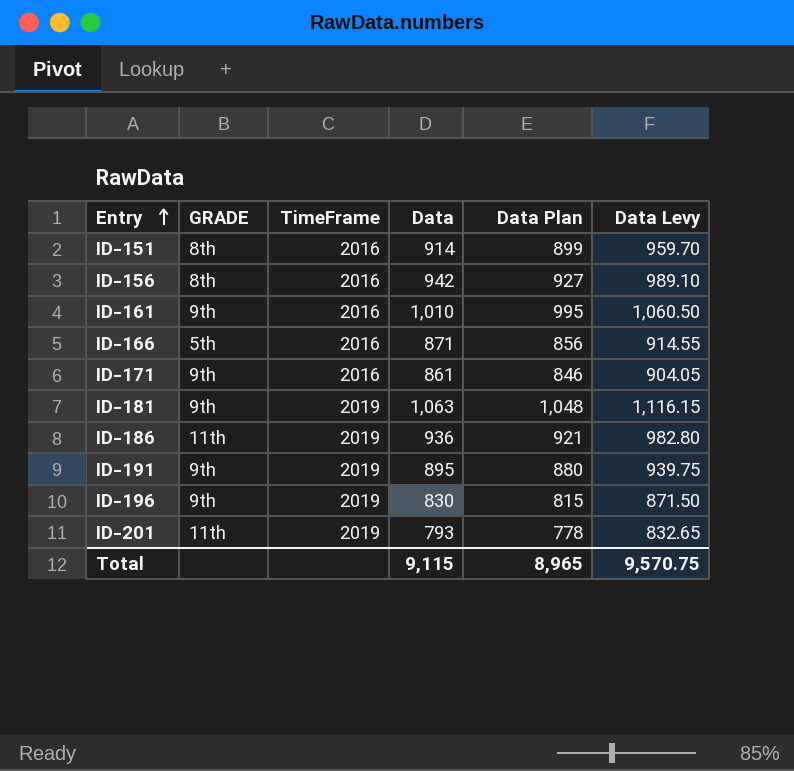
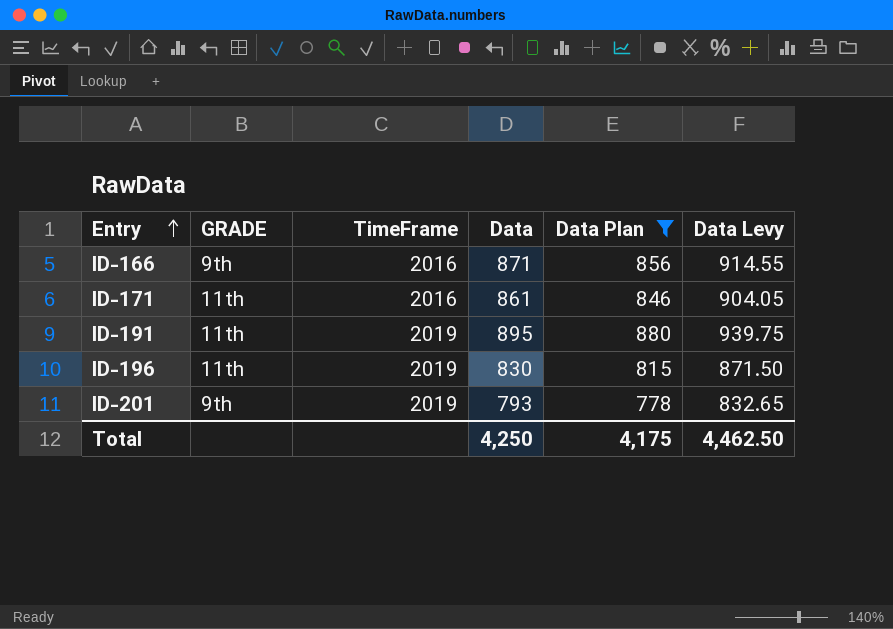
filter: none -> Data Plan <= 880
ID-166 | GRADE: 5th -> 9th
ID-171 | GRADE: 9th -> 11th
ID-191 | GRADE: 9th -> 11th
ID-196 | GRADE: 9th -> 11th
ID-201 | GRADE: 11th -> 9th
Total | Data: 9,115 -> 4,250
Total | Data Plan: 8,965 -> 4,175
Total | Data Levy: 9,570.75 -> 4,462.50

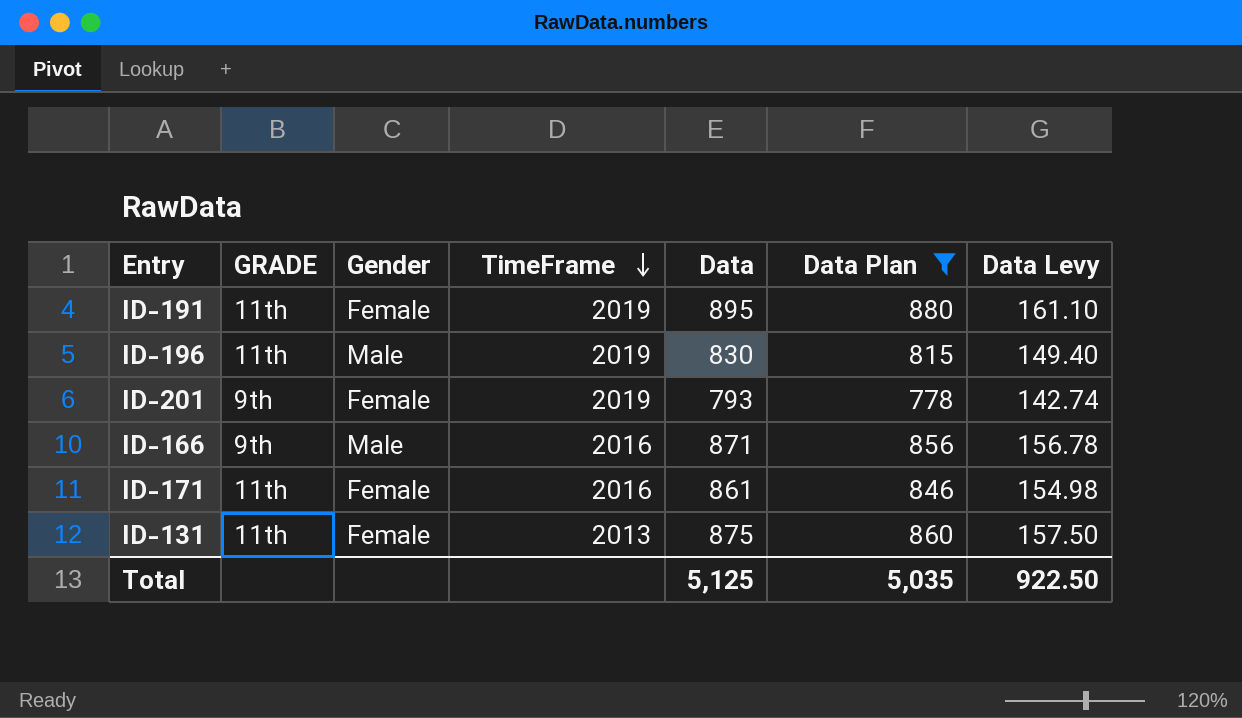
row order: Entry ascending -> TimeFrame descending
column Gender | position: none -> 3
column Data Levy | formula: [Data] * 1.05 -> [Data] * 0.18
row ID-131: none -> 11th | Female | 2013 | 875 | 860 | 157.50
Total | Data: 4,250 -> 5,125
Total | Data Plan: 4,175 -> 5,035
Total | Data Levy: 4,462.50 -> 922.50

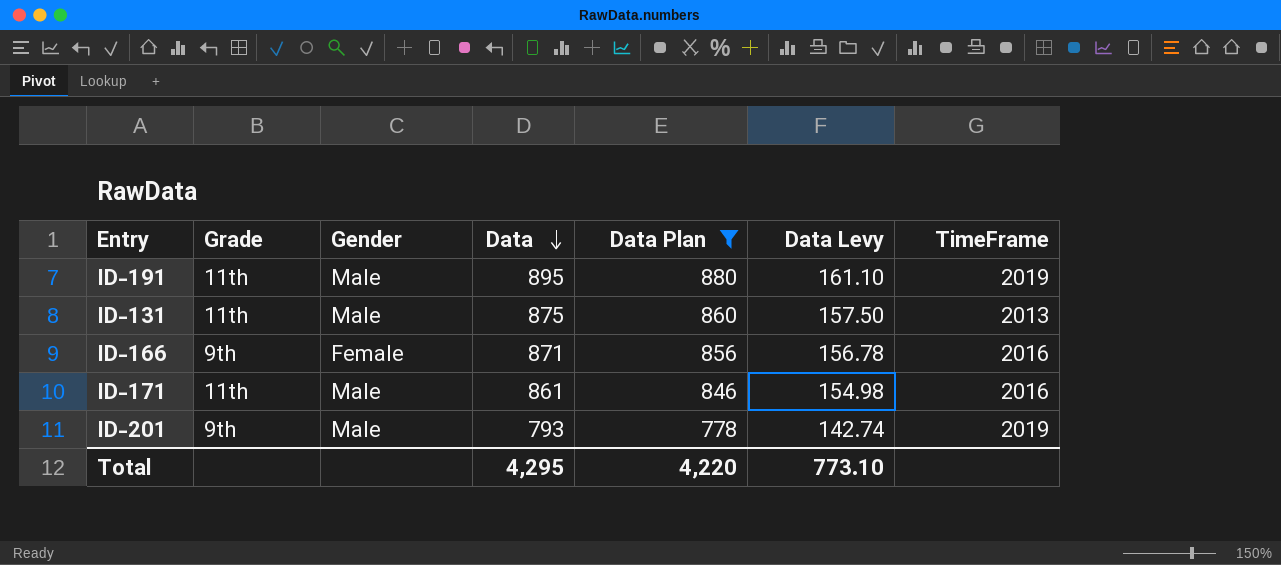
row order: TimeFrame descending -> Data descending
column name: GRADE -> Grade
column TimeFrame | position: 4 -> 7
row ID-196: 11th | Male | 2019 | 830 | 815 | 149.40 -> none
ID-191 | Gender: Female -> Male
ID-131 | Gender: Female -> Male
ID-166 | Gender: Male -> Female
ID-171 | Gender: Female -> Male
ID-201 | Gender: Female -> Male
Total | Data: 5,125 -> 4,295
Total | Data Plan: 5,035 -> 4,220
Total | Data Levy: 922.50 -> 773.10

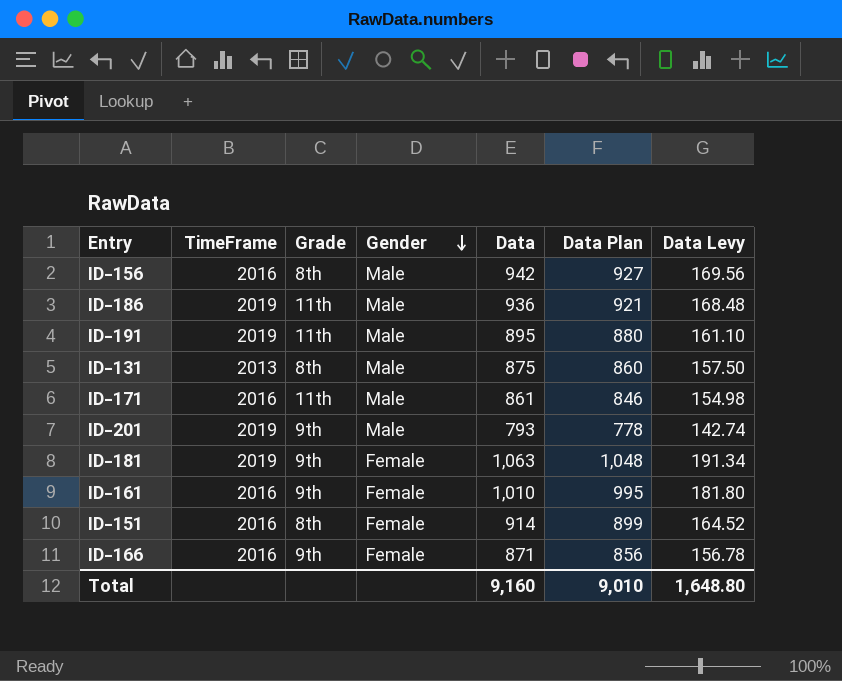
filter: Data Plan <= 880 -> none
row order: Data descending -> Gender descending
column TimeFrame | position: 7 -> 2
ID-131 | Grade: 11th -> 8th
Total | Data: 4,295 -> 9,160
Total | Data Plan: 4,220 -> 9,010
Total | Data Levy: 773.10 -> 1,648.80

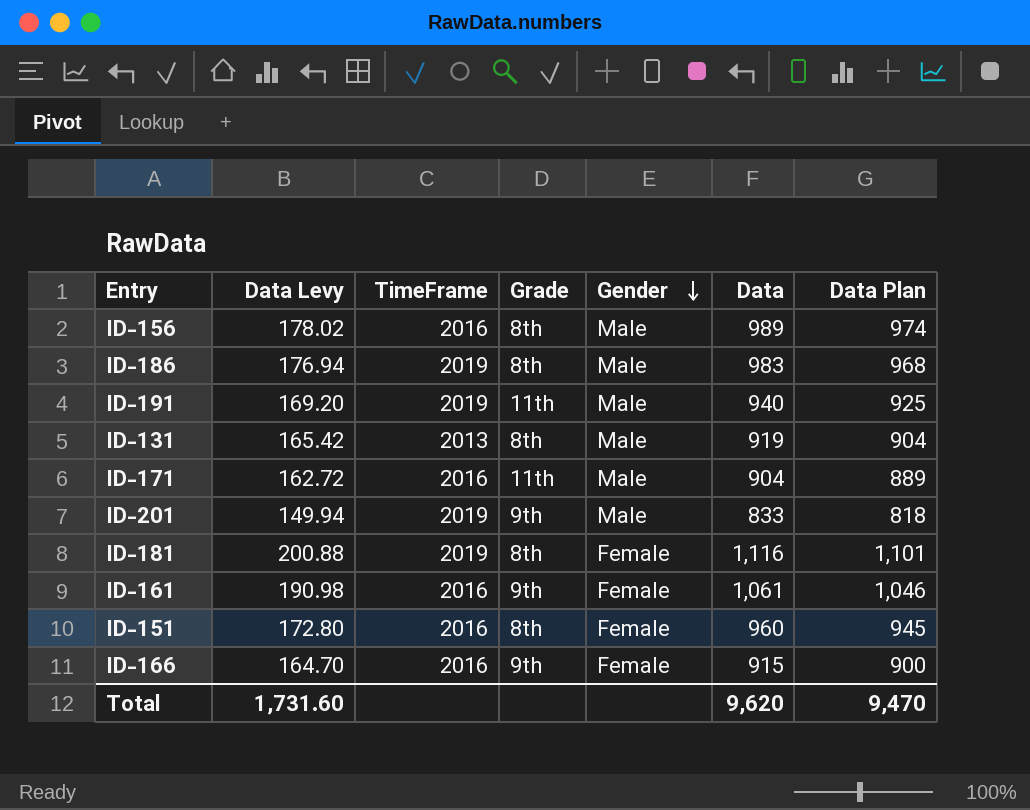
column Data Levy | position: 7 -> 2
ID-156 | Data Levy: 169.56 -> 178.02
ID-156 | Data: 942 -> 989
ID-156 | Data Plan: 927 -> 974
ID-186 | Data Levy: 168.48 -> 176.94
ID-186 | Grade: 11th -> 8th
ID-186 | Data: 936 -> 983
ID-186 | Data Plan: 921 -> 968
ID-191 | Data Levy: 161.10 -> 169.20
ID-191 | Data: 895 -> 940
ID-191 | Data Plan: 880 -> 925
ID-131 | Data Levy: 157.50 -> 165.42
ID-131 | Data: 875 -> 919
ID-131 | Data Plan: 860 -> 904
ID-171 | Data Levy: 154.98 -> 162.72
ID-171 | Data: 861 -> 904
ID-171 | Data Plan: 846 -> 889
ID-201 | Data Levy: 142.74 -> 149.94
ID-201 | Data: 793 -> 833
ID-201 | Data Plan: 778 -> 818
ID-181 | Data Levy: 191.34 -> 200.88
ID-181 | Grade: 9th -> 8th
ID-181 | Data: 1,063 -> 1,116
ID-181 | Data Plan: 1,048 -> 1,101
ID-161 | Data Levy: 181.80 -> 190.98
ID-161 | Data: 1,010 -> 1,061
ID-161 | Data Plan: 995 -> 1,046
ID-151 | Data Levy: 164.52 -> 172.80
ID-151 | Data: 914 -> 960
ID-151 | Data Plan: 899 -> 945
ID-166 | Data Levy: 156.78 -> 164.70
ID-166 | Data: 871 -> 915
ID-166 | Data Plan: 856 -> 900
Total | Data Levy: 1,648.80 -> 1,731.60
Total | Data: 9,160 -> 9,620
Total | Data Plan: 9,010 -> 9,470

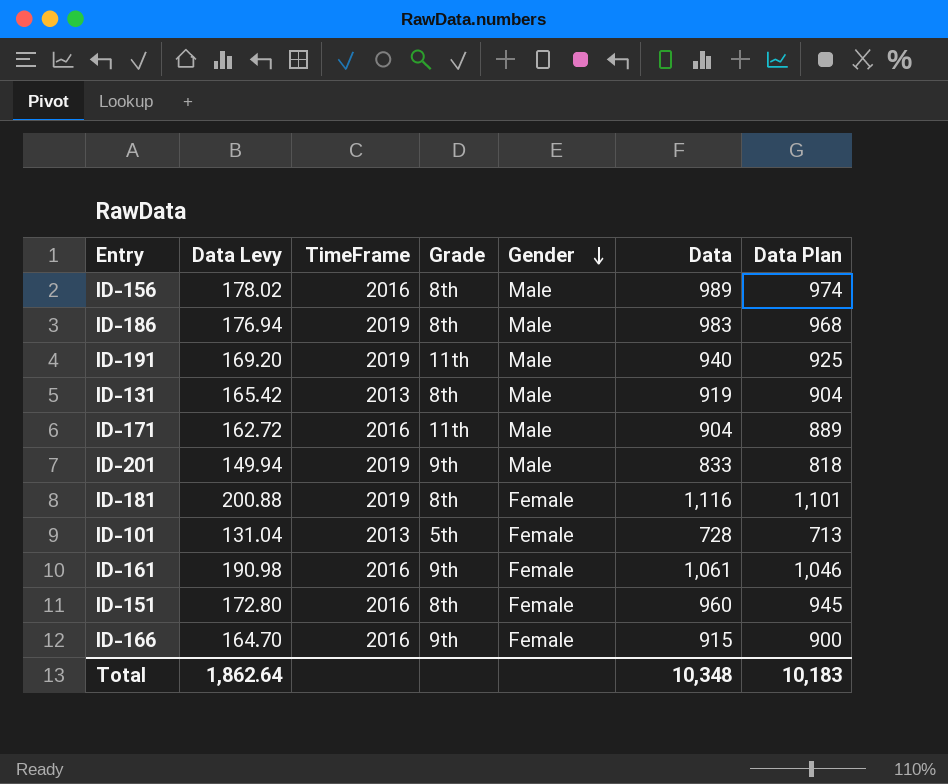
row ID-101: none -> 131.04 | 2013 | 5th | Female | 728 | 713
Total | Data Levy: 1,731.60 -> 1,862.64
Total | Data: 9,620 -> 10,348
Total | Data Plan: 9,470 -> 10,183

